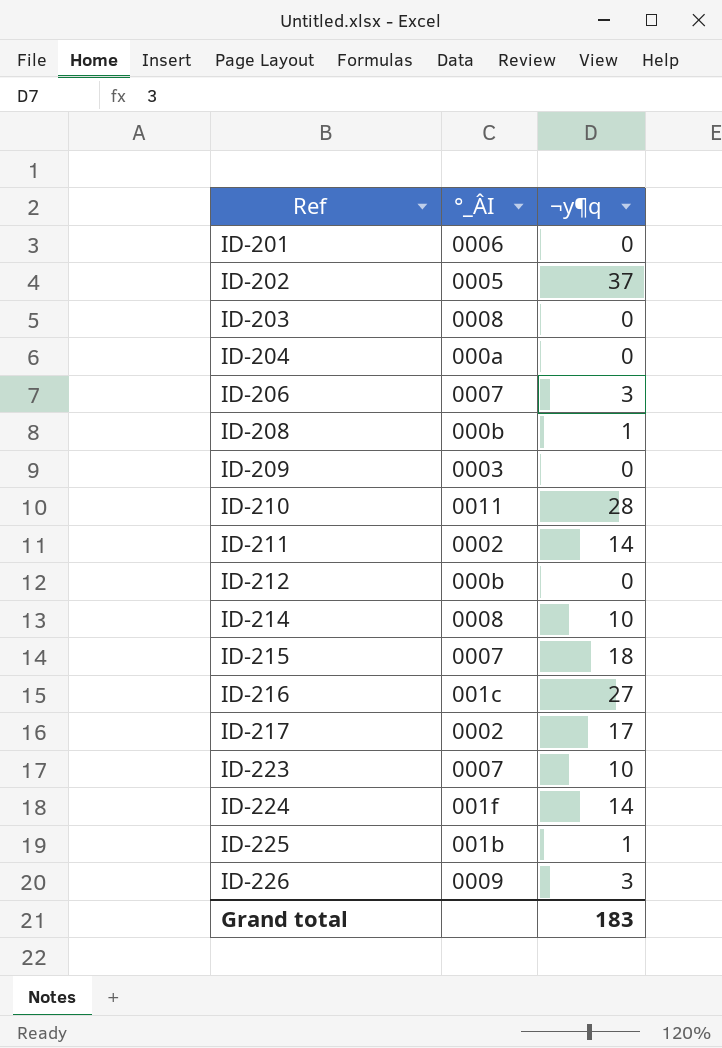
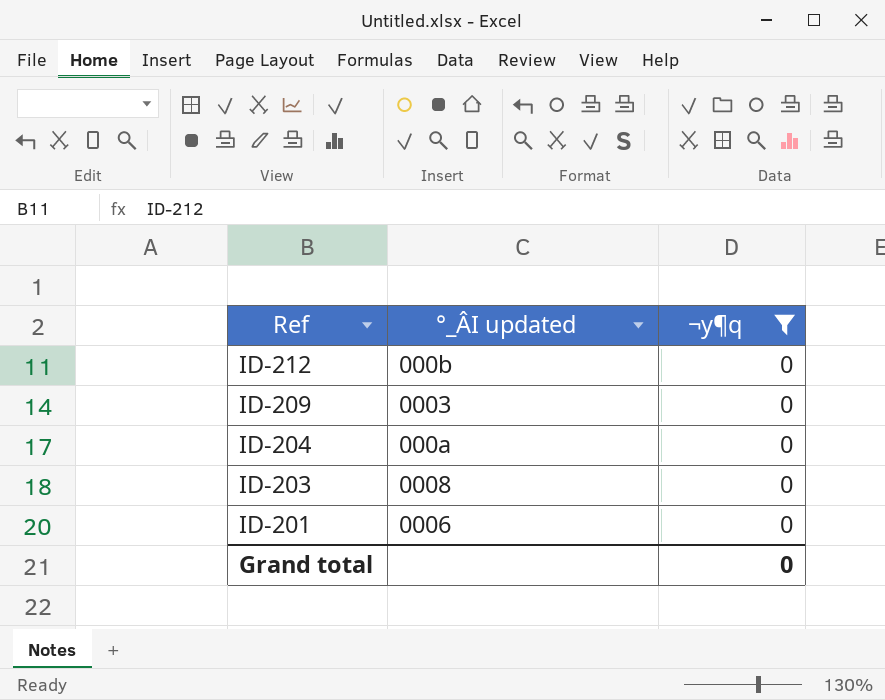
filter: none -> ¬y¶q = 0
row order: Ref ascending -> Ref descending
column name: °_ÂI -> °_ÂI updated
Grand total | ¬y¶q: 183 -> 0

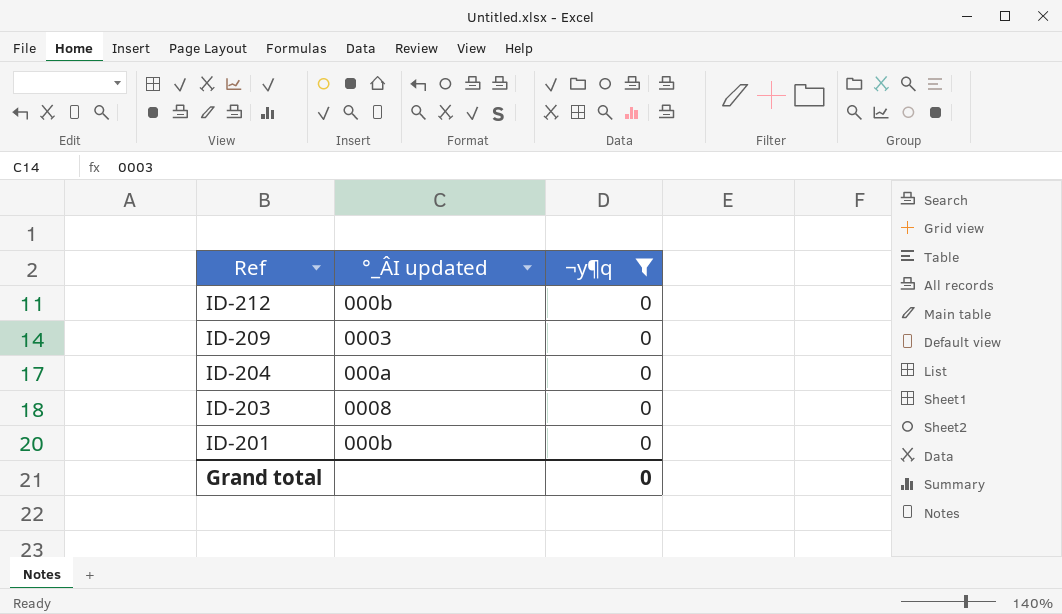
ID-201 | °_ÂI updated: 0006 -> 000b

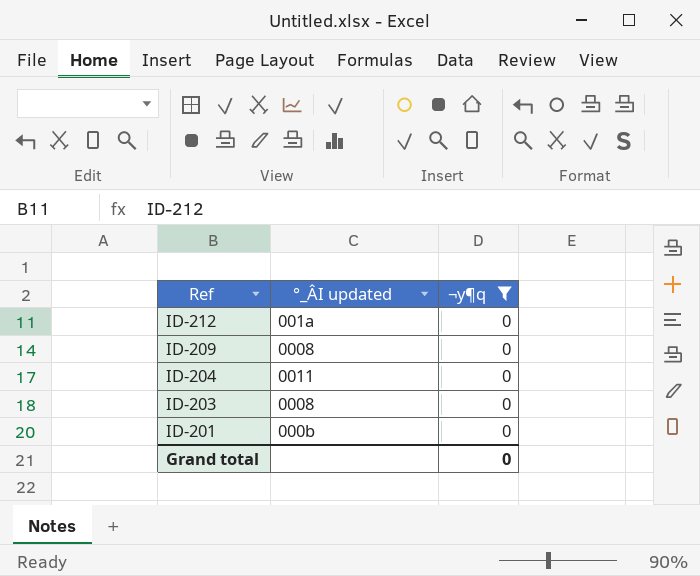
ID-212 | °_ÂI updated: 000b -> 001a
ID-209 | °_ÂI updated: 0003 -> 0008
ID-204 | °_ÂI updated: 000a -> 0011

